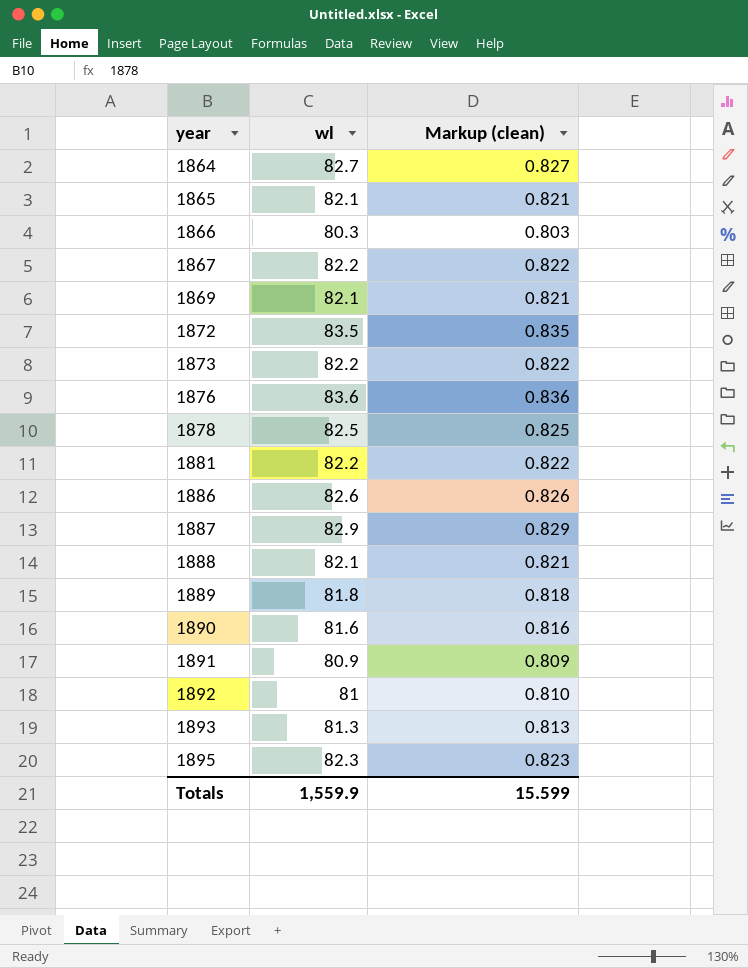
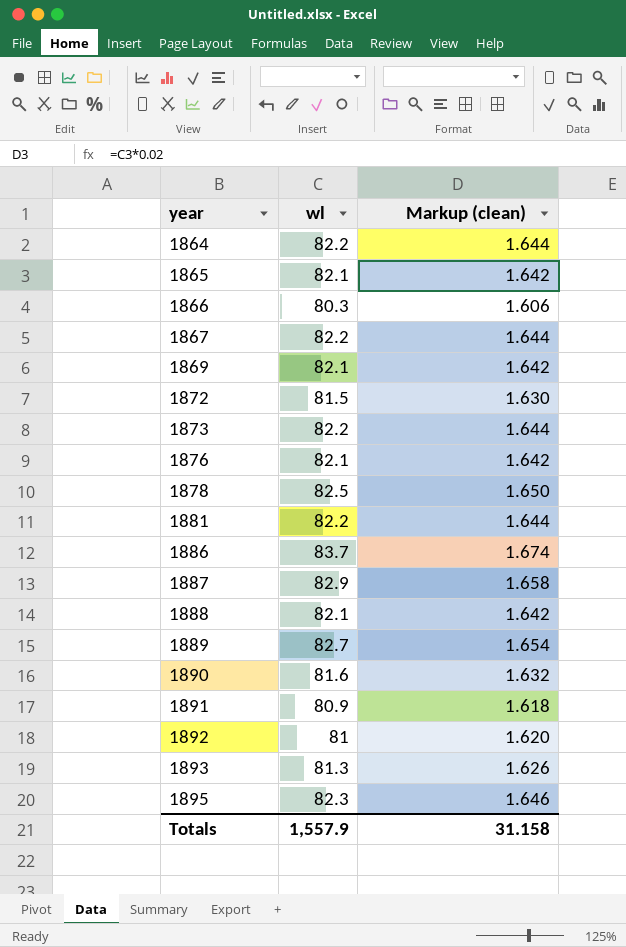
column Markup (clean) | formula: [wl] * 0.01 -> [wl] * 0.02
1864 | wl: 82.7 -> 82.2
1872 | wl: 83.5 -> 81.5
1876 | wl: 83.6 -> 82.1
1886 | wl: 82.6 -> 83.7
1889 | wl: 81.8 -> 82.7
Totals | wl: 1,559.9 -> 1,557.9
Totals | Markup (clean): 15.599 -> 31.158

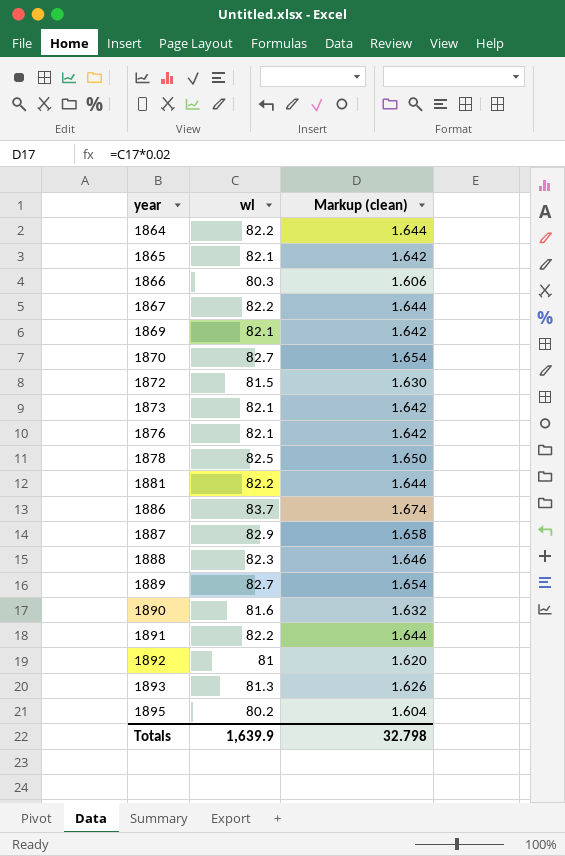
row 1870: none -> 82.7 | 1.654
1873 | wl: 82.2 -> 82.1
1873 | Markup (clean): 1.644 -> 1.642
1888 | wl: 82.1 -> 82.3
1888 | Markup (clean): 1.642 -> 1.646
1891 | wl: 80.9 -> 82.2
1891 | Markup (clean): 1.618 -> 1.644
1895 | wl: 82.3 -> 80.2
1895 | Markup (clean): 1.646 -> 1.604
Totals | wl: 1,557.9 -> 1,639.9
Totals | Markup (clean): 31.158 -> 32.798

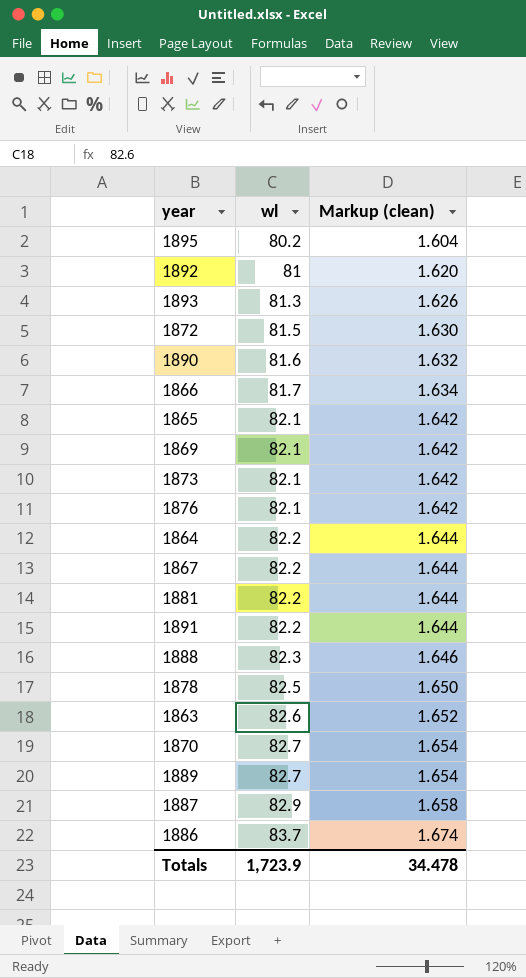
row order: year ascending -> wl ascending
1866 | wl: 80.3 -> 81.7
1866 | Markup (clean): 1.606 -> 1.634
row 1863: none -> 82.6 | 1.652
Totals | wl: 1,639.9 -> 1,723.9
Totals | Markup (clean): 32.798 -> 34.478

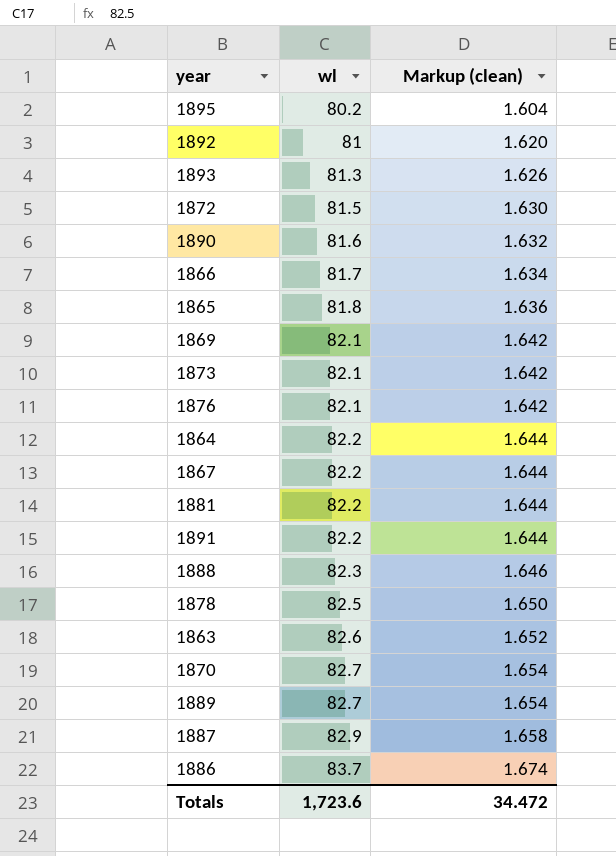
1865 | wl: 82.1 -> 81.8
1865 | Markup (clean): 1.642 -> 1.636
Totals | wl: 1,723.9 -> 1,723.6
Totals | Markup (clean): 34.478 -> 34.472

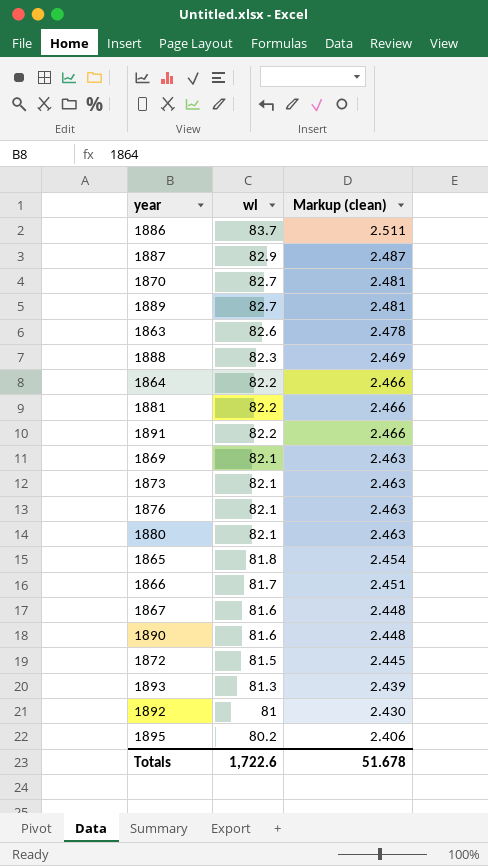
row order: wl ascending -> wl descending
column Markup (clean) | formula: [wl] * 0.02 -> [wl] * 0.03
row 1878: 82.5 | 1.650 -> none
row 1880: none -> 82.1 | 2.463
1867 | wl: 82.2 -> 81.6
Totals | wl: 1,723.6 -> 1,722.6
Totals | Markup (clean): 34.472 -> 51.678

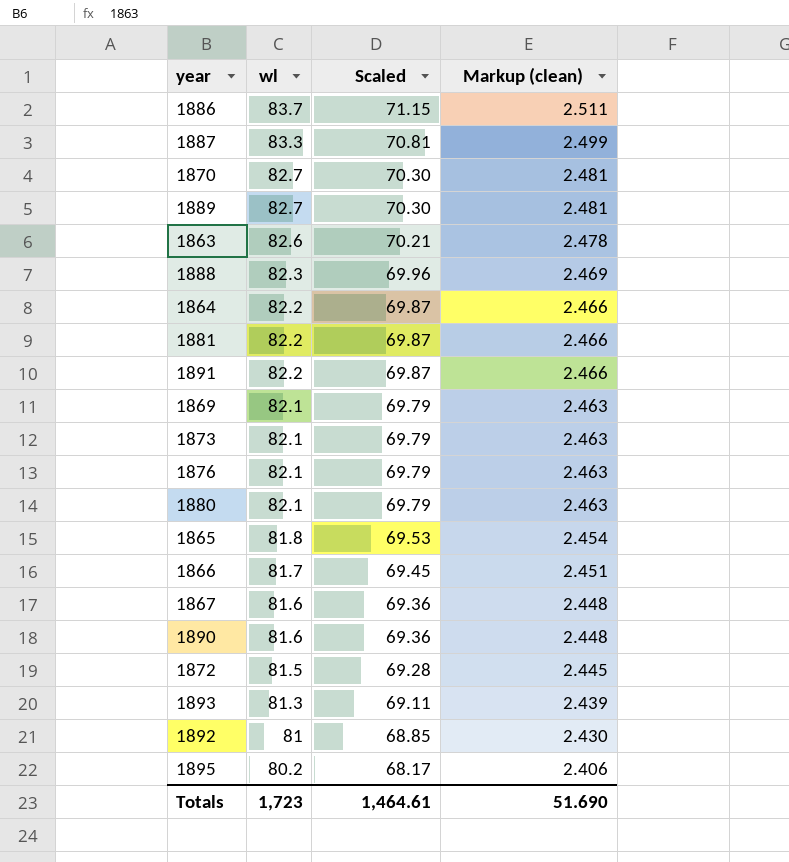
column Scaled | formula: none -> [wl] * 0.85
1887 | wl: 82.9 -> 83.3
1887 | Markup (clean): 2.487 -> 2.499
Totals | wl: 1,722.6 -> 1,723
Totals | Markup (clean): 51.678 -> 51.690

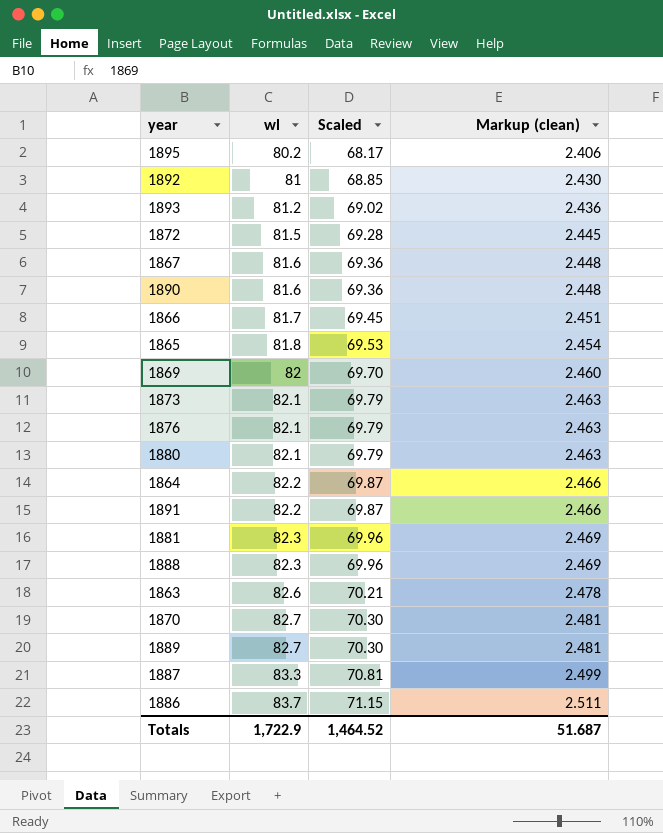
row order: wl descending -> wl ascending
1893 | wl: 81.3 -> 81.2
1893 | Scaled: 69.11 -> 69.02
1893 | Markup (clean): 2.439 -> 2.436
1869 | wl: 82.1 -> 82
1869 | Scaled: 69.79 -> 69.70
1869 | Markup (clean): 2.463 -> 2.460
1881 | wl: 82.2 -> 82.3
1881 | Scaled: 69.87 -> 69.96
1881 | Markup (clean): 2.466 -> 2.469
Totals | wl: 1,723 -> 1,722.9
Totals | Scaled: 1,464.61 -> 1,464.52
Totals | Markup (clean): 51.690 -> 51.687

